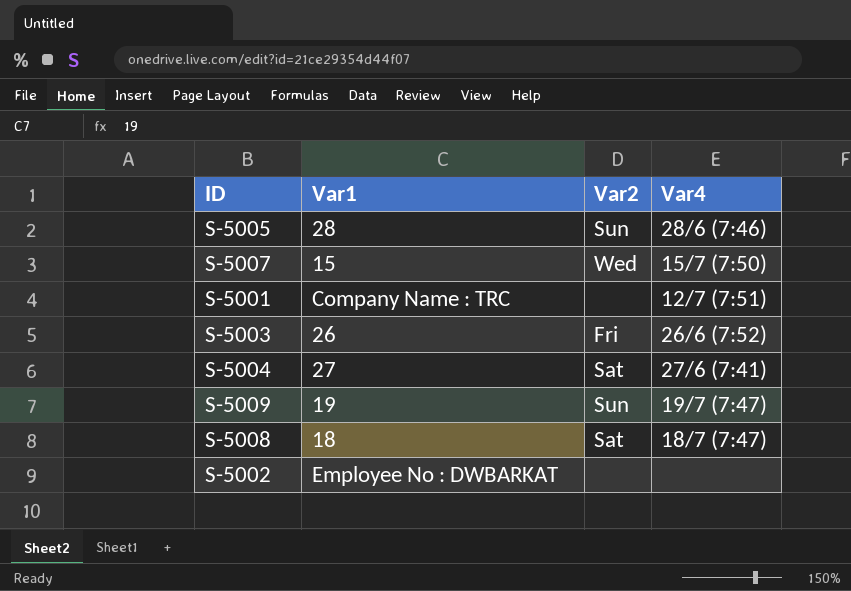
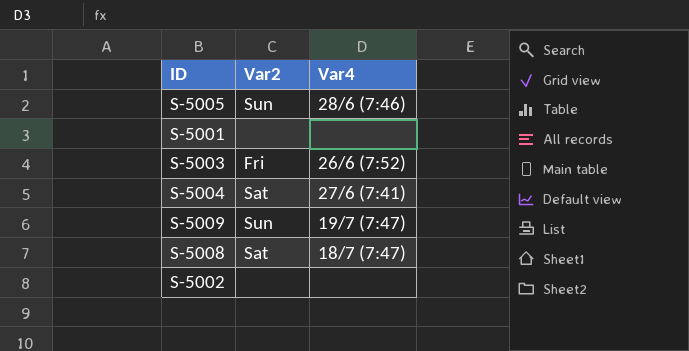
column Var1 | position: 2 -> none
row S-5007: 15 | Wed | 15/7 (7:50) -> none
S-5001 | Var4: 12/7 (7:51) -> none

